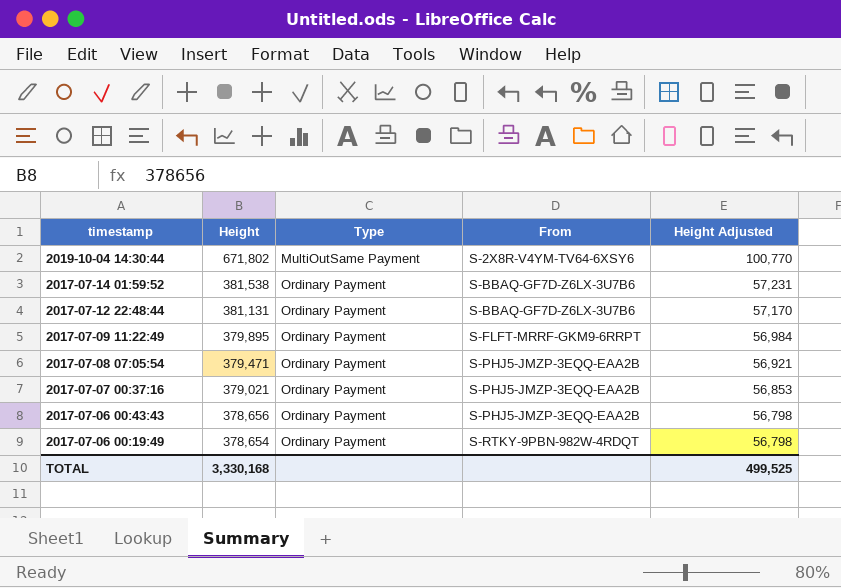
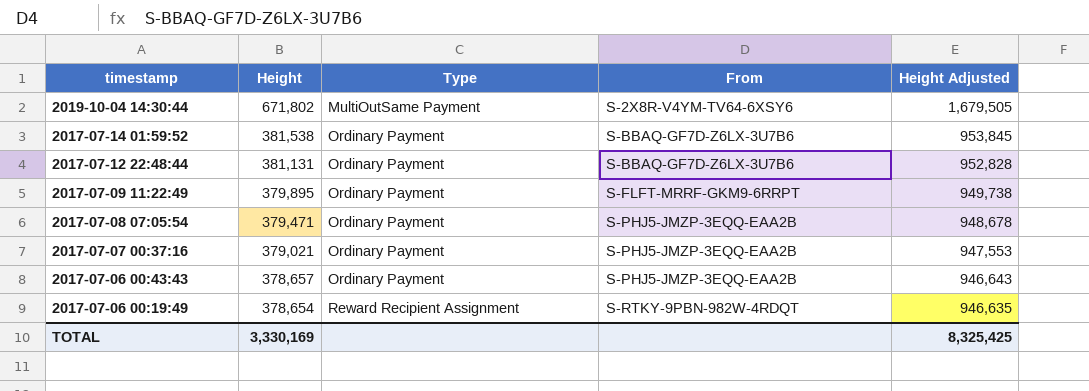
column Height Adjusted | formula: [Height] * 0.15 -> [Height] * 2.5
2017-07-06 00:43:43 | Height: 378,656 -> 378,657
2017-07-06 00:19:49 | Type: Ordinary Payment -> Reward Recipient Assignment
TOTAL | Height: 3,330,168 -> 3,330,169
TOTAL | Height Adjusted: 499,525 -> 8,325,425

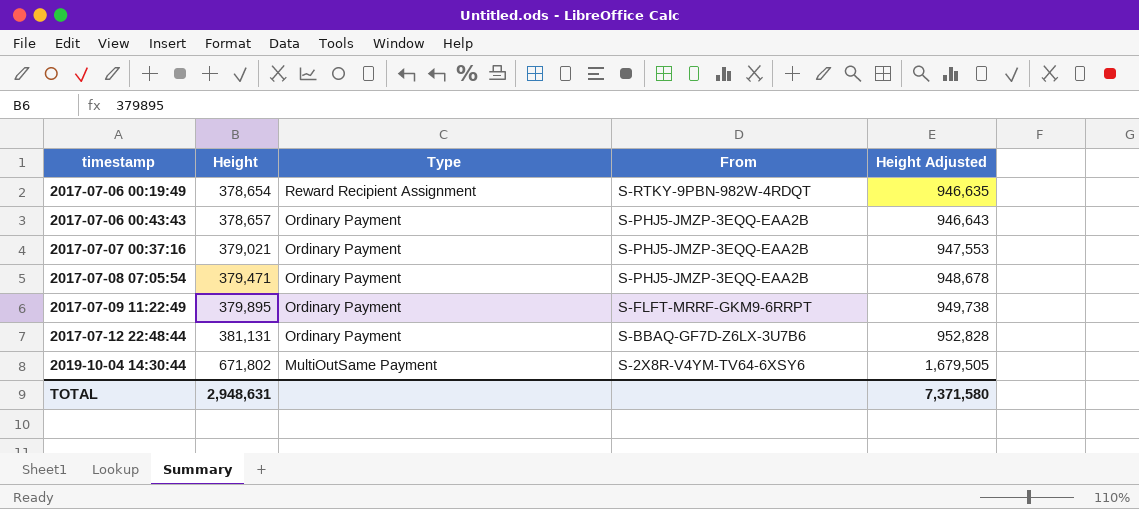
row order: timestamp descending -> timestamp ascending
row 2017-07-14 01:59:52: 381,538 | Ordinary Payment | S-BBAQ-GF7D-Z6LX-3U7B6 | 953,845 -> none
TOTAL | Height: 3,330,169 -> 2,948,631
TOTAL | Height Adjusted: 8,325,425 -> 7,371,580

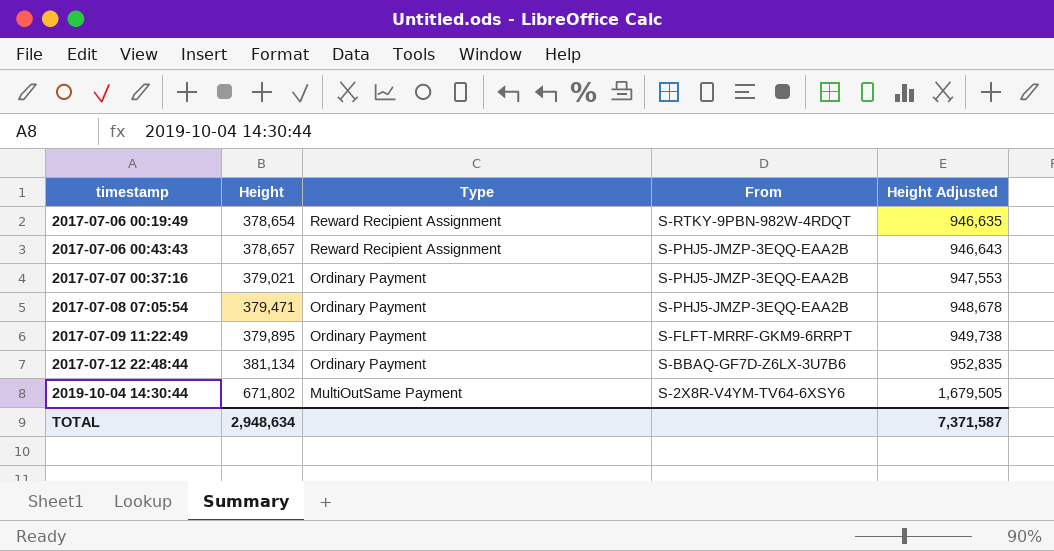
2017-07-06 00:43:43 | Type: Ordinary Payment -> Reward Recipient Assignment
2017-07-12 22:48:44 | Height: 381,131 -> 381,134
2017-07-12 22:48:44 | Height Adjusted: 952,828 -> 952,835
TOTAL | Height: 2,948,631 -> 2,948,634
TOTAL | Height Adjusted: 7,371,580 -> 7,371,587

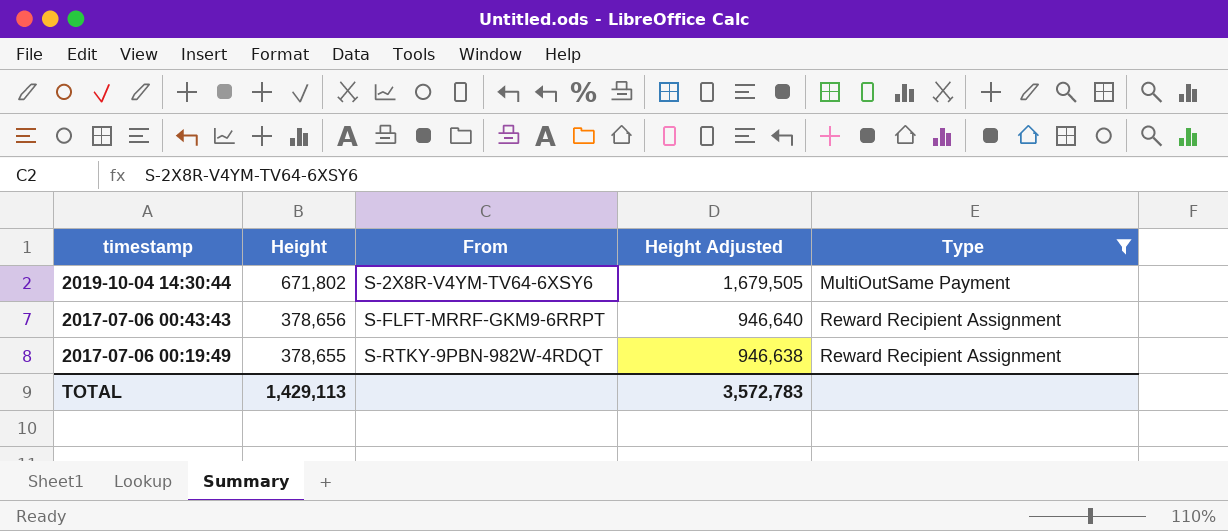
filter: none -> Type != Ordinary Payment
row order: timestamp ascending -> timestamp descending
column Type | position: 3 -> 5
2017-07-06 00:43:43 | Height: 378,657 -> 378,656
2017-07-06 00:43:43 | From: S-PHJ5-JMZP-3EQQ-EAA2B -> S-FLFT-MRRF-GKM9-6RRPT
2017-07-06 00:43:43 | Height Adjusted: 946,643 -> 946,640
2017-07-06 00:19:49 | Height: 378,654 -> 378,655
2017-07-06 00:19:49 | Height Adjusted: 946,635 -> 946,638
TOTAL | Height: 2,948,634 -> 1,429,113
TOTAL | Height Adjusted: 7,371,587 -> 3,572,783

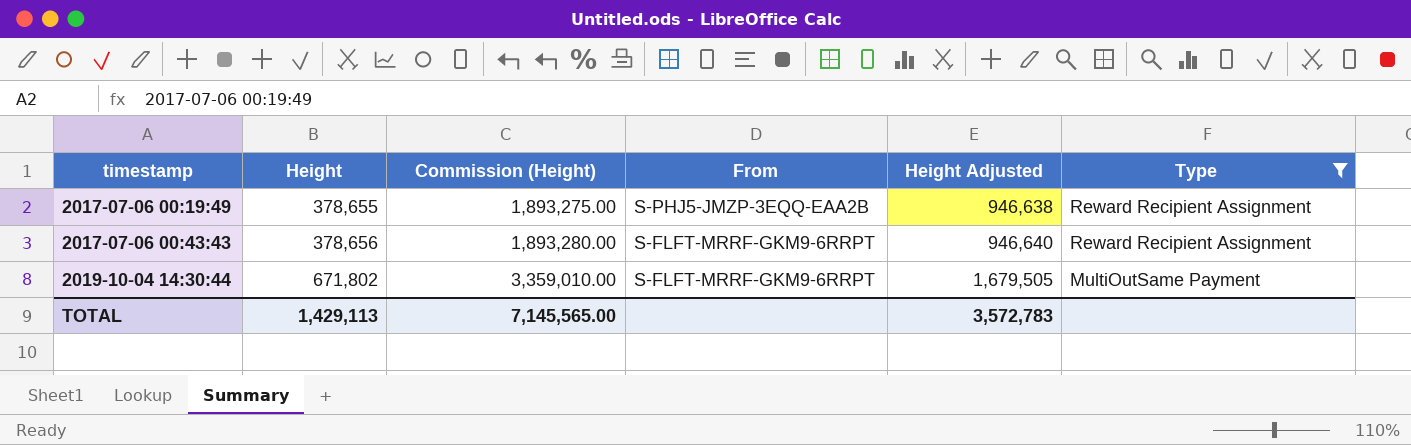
row order: timestamp descending -> timestamp ascending
column Commission (Height) | formula: none -> [Height] * 5
2017-07-06 00:19:49 | From: S-RTKY-9PBN-982W-4RDQT -> S-PHJ5-JMZP-3EQQ-EAA2B
2019-10-04 14:30:44 | From: S-2X8R-V4YM-TV64-6XSY6 -> S-FLFT-MRRF-GKM9-6RRPT

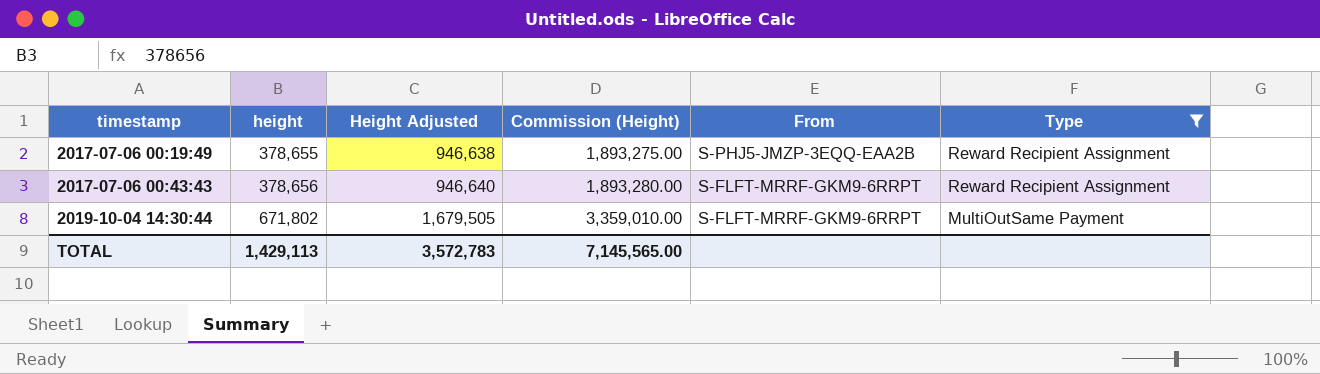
column name: Height -> height
column Height Adjusted | position: 5 -> 3

